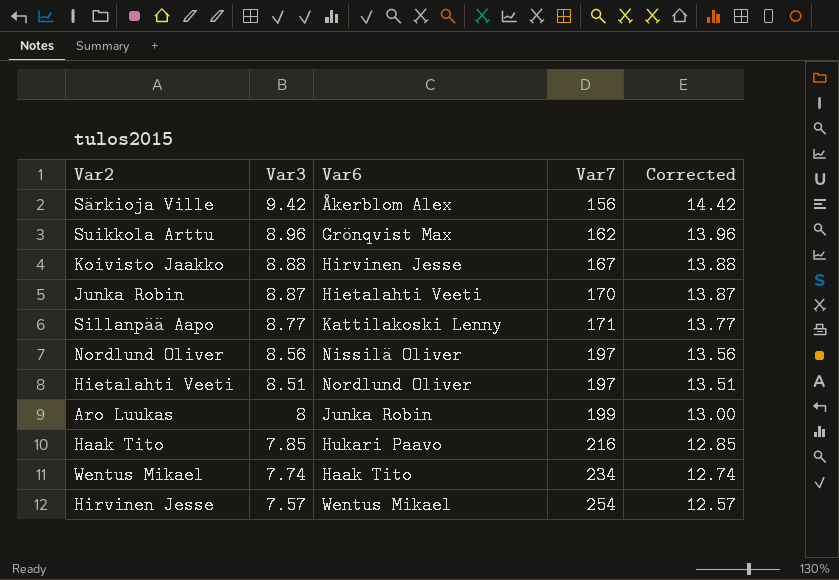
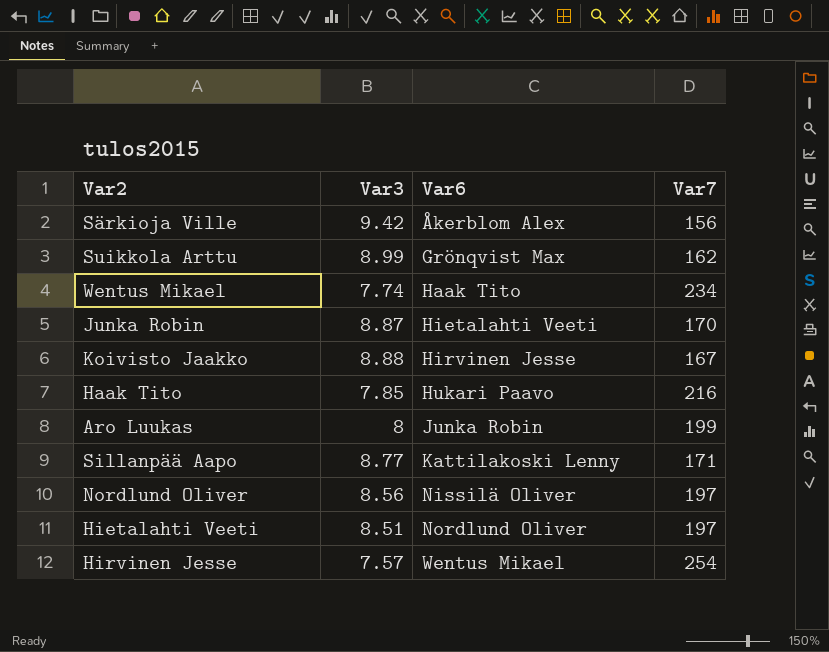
row order: Var3 descending -> Var6 ascending
column Corrected | formula: [Var3] + 5 -> none
Suikkola Arttu | Var3: 8.96 -> 8.99

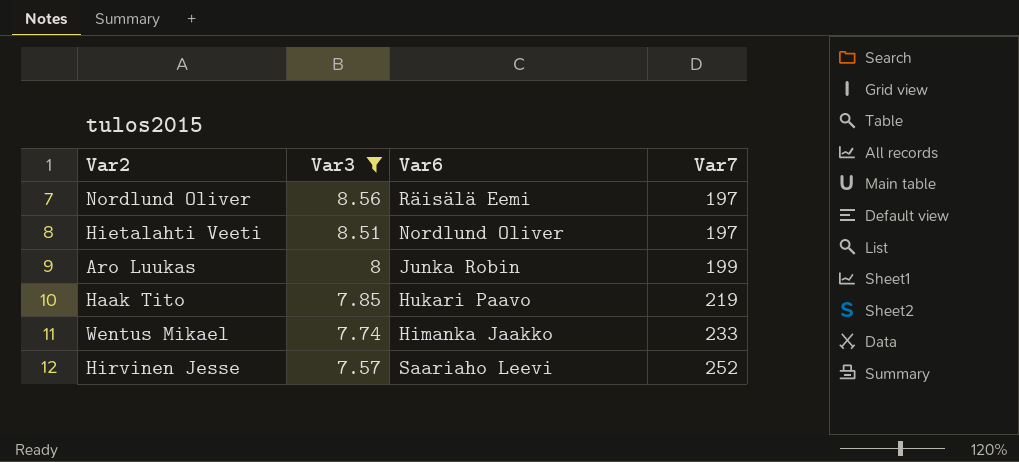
filter: none -> Var3 <= 8.56
row order: Var6 ascending -> Var3 descending
Nordlund Oliver | Var6: Nissilä Oliver -> Räisälä Eemi
Haak Tito | Var7: 216 -> 219
Wentus Mikael | Var6: Haak Tito -> Himanka Jaakko
Wentus Mikael | Var7: 234 -> 233
Hirvinen Jesse | Var6: Wentus Mikael -> Saariaho Leevi
Hirvinen Jesse | Var7: 254 -> 252

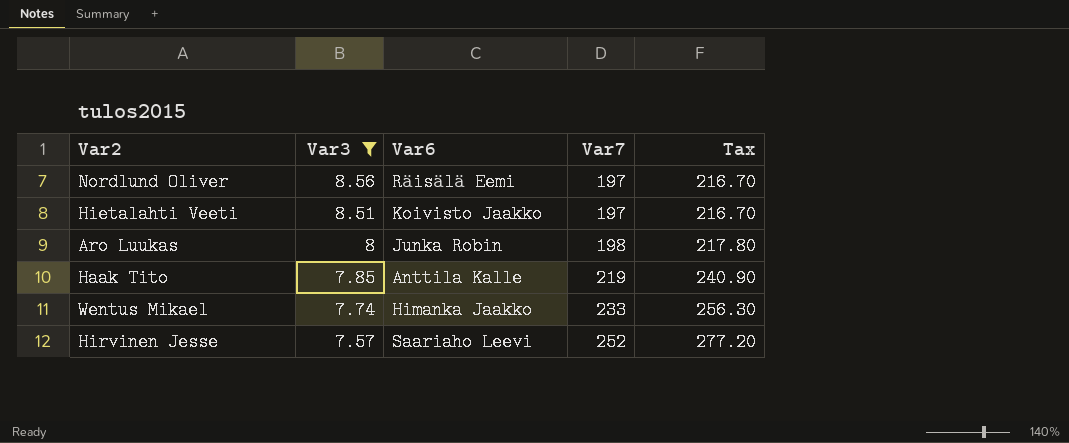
column Tax | formula: none -> [Var7] * 1.1
Hietalahti Veeti | Var6: Nordlund Oliver -> Koivisto Jaakko
Aro Luukas | Var7: 199 -> 198
Haak Tito | Var6: Hukari Paavo -> Anttila Kalle

